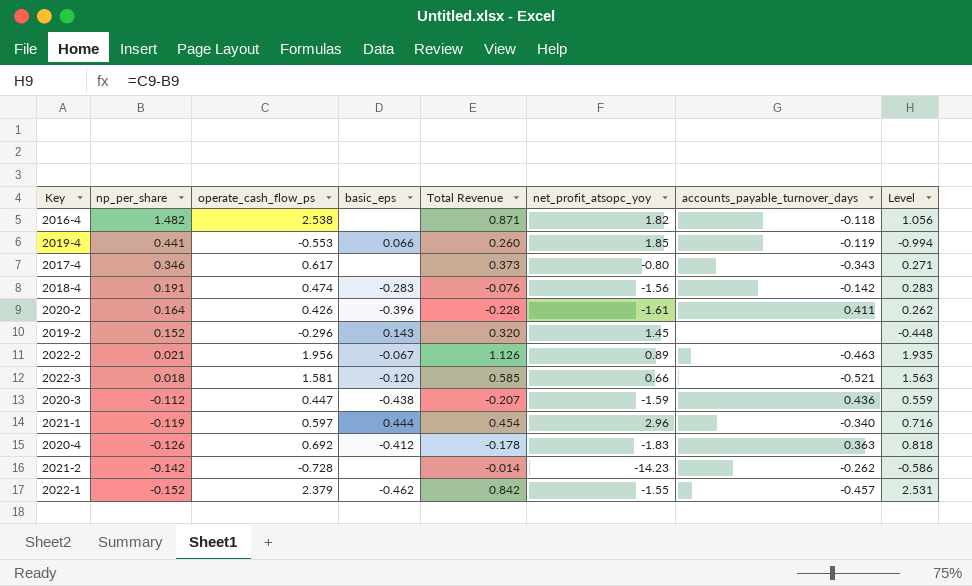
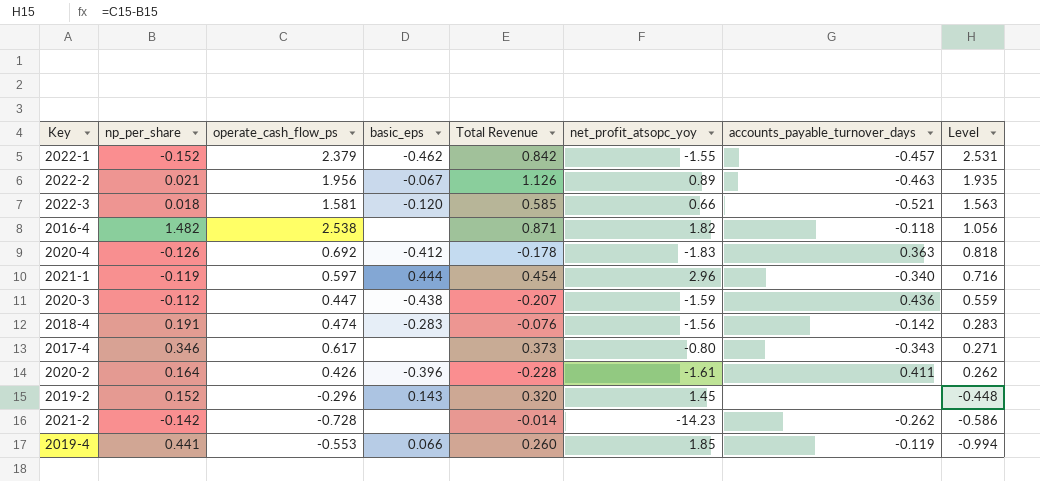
row order: np_per_share descending -> Level descending

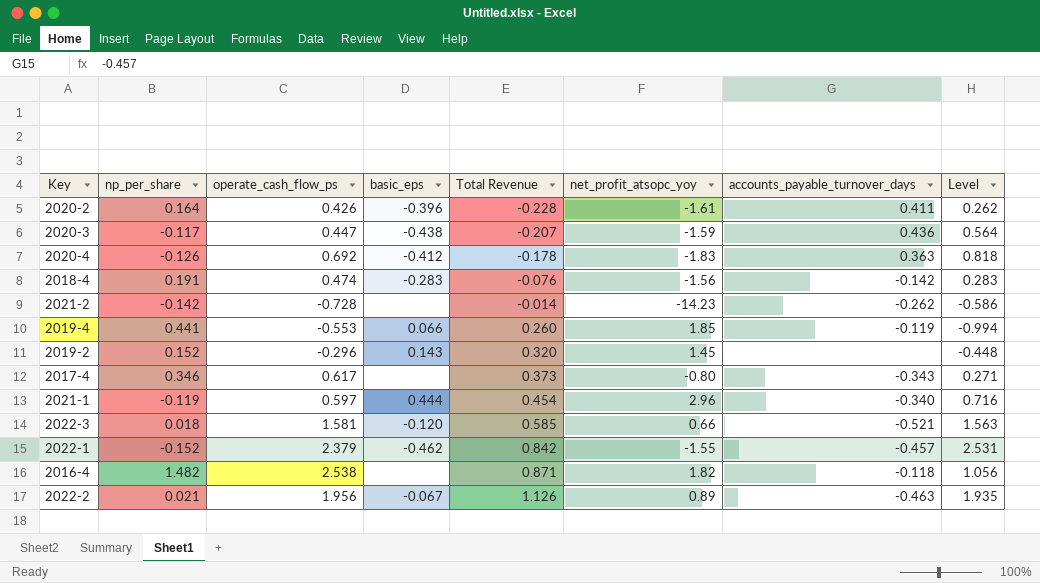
row order: Level descending -> Total Revenue ascending
2020-3 | np_per_share: -0.112 -> -0.117
2020-3 | Level: 0.559 -> 0.564

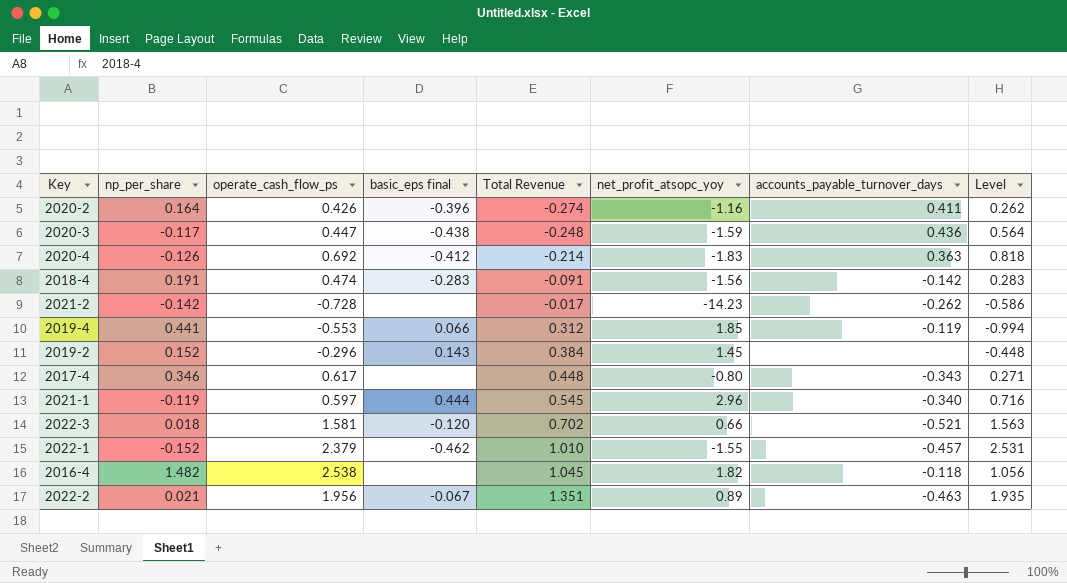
column name: basic_eps -> basic_eps final
2020-2 | Total Revenue: -0.228 -> -0.274
2020-2 | net_profit_atsopc_yoy: -1.61 -> -1.16
2020-3 | Total Revenue: -0.207 -> -0.248
2020-4 | Total Revenue: -0.178 -> -0.214
2018-4 | Total Revenue: -0.076 -> -0.091
2021-2 | Total Revenue: -0.014 -> -0.017
2019-4 | Total Revenue: 0.260 -> 0.312
2019-2 | Total Revenue: 0.320 -> 0.384
2017-4 | Total Revenue: 0.373 -> 0.448
2021-1 | Total Revenue: 0.454 -> 0.545
2022-3 | Total Revenue: 0.585 -> 0.702
2022-1 | Total Revenue: 0.842 -> 1.010
2016-4 | Total Revenue: 0.871 -> 1.045
2022-2 | Total Revenue: 1.126 -> 1.351

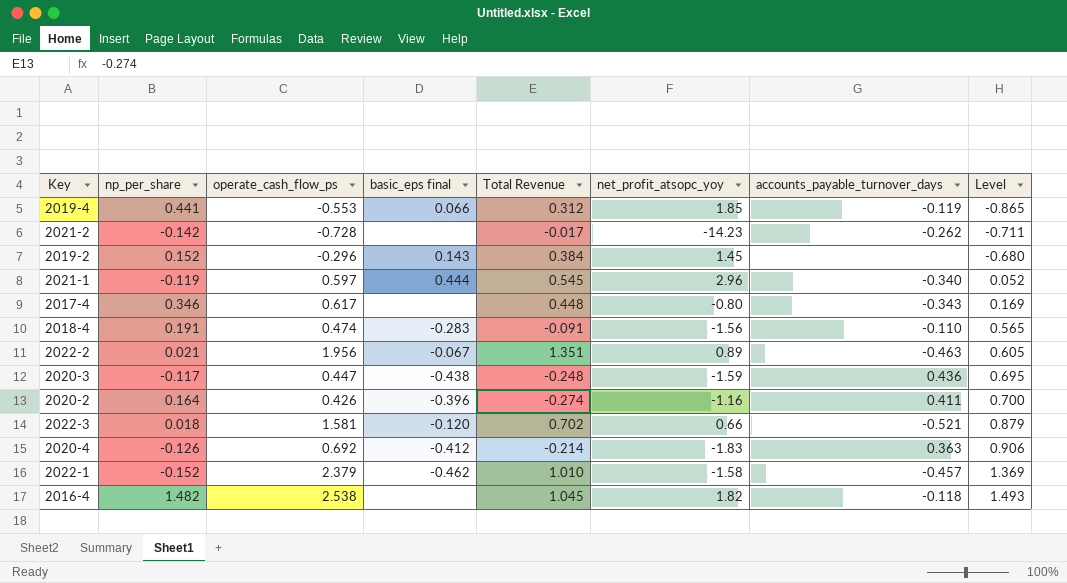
row order: Total Revenue ascending -> Level ascending
column Level | formula: [operate_cash_flow_ps] - [np_per_share] -> [operate_cash_flow_ps] - [Total Revenue]
2018-4 | accounts_payable_turnover_days: -0.142 -> -0.110
2022-1 | net_profit_atsopc_yoy: -1.55 -> -1.58

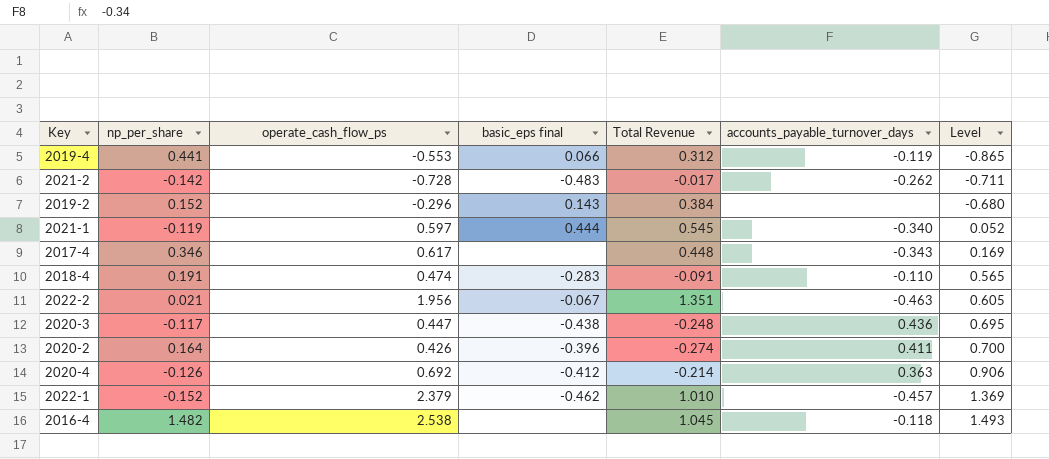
column net_profit_atsopc_yoy | position: 6 -> none
row 2022-3: 0.018 | 1.581 | -0.120 | 0.702 | 0.66 | -0.521 | 0.879 -> none
2021-2 | basic_eps final: none -> -0.483

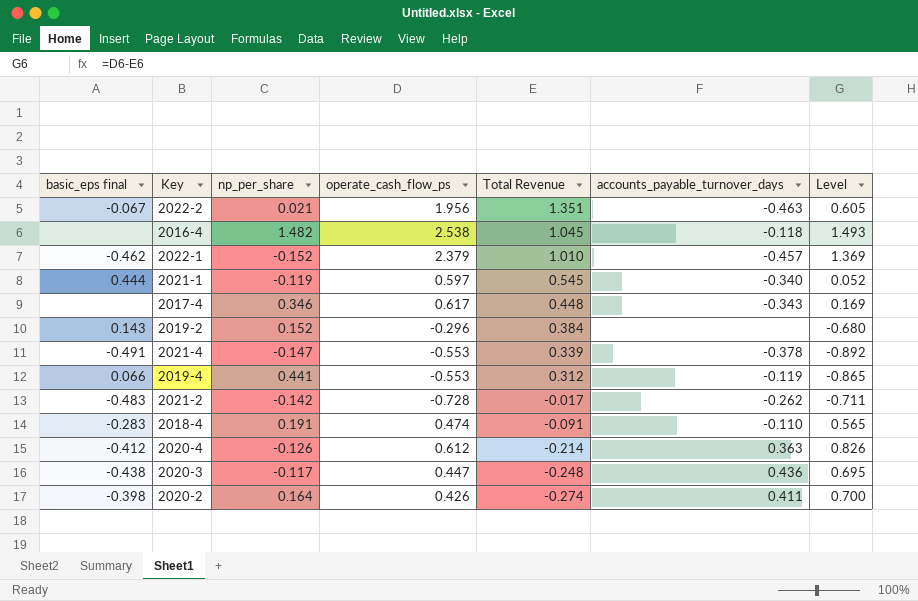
row order: Level ascending -> Total Revenue descending
column basic_eps final | position: 4 -> 1
row 2021-4: none -> -0.491 | -0.147 | -0.553 | 0.339 | -0.378 | -0.892
2020-4 | operate_cash_flow_ps: 0.692 -> 0.612
2020-4 | Level: 0.906 -> 0.826
2020-2 | basic_eps final: -0.396 -> -0.398

